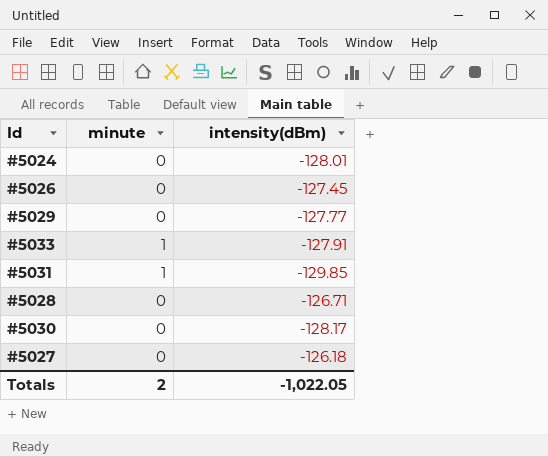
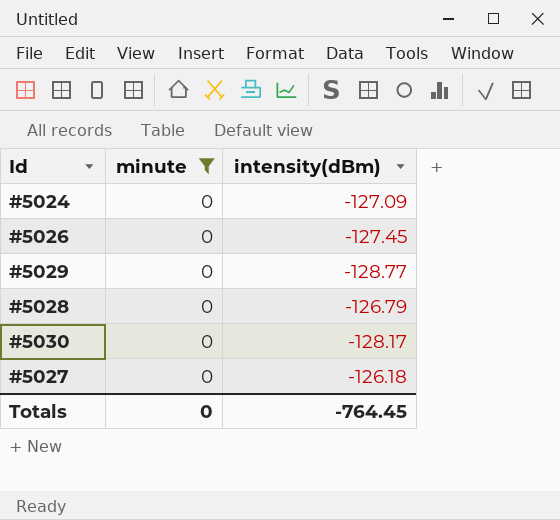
filter: none -> minute = 0
#5024 | intensity(dBm): -128.01 -> -127.09
#5029 | intensity(dBm): -127.77 -> -128.77
#5028 | intensity(dBm): -126.71 -> -126.79
Totals | minute: 2 -> 0
Totals | intensity(dBm): -1,022.05 -> -764.45

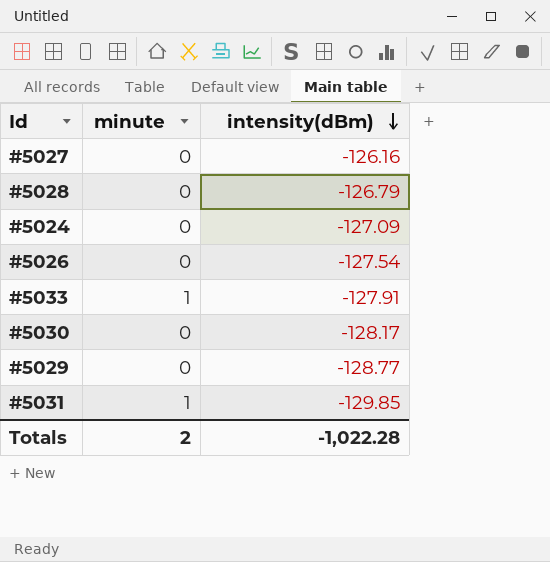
filter: minute = 0 -> none
row order: none -> intensity(dBm) descending
#5027 | intensity(dBm): -126.18 -> -126.16
#5026 | intensity(dBm): -127.45 -> -127.54
Totals | minute: 0 -> 2
Totals | intensity(dBm): -764.45 -> -1,022.28

